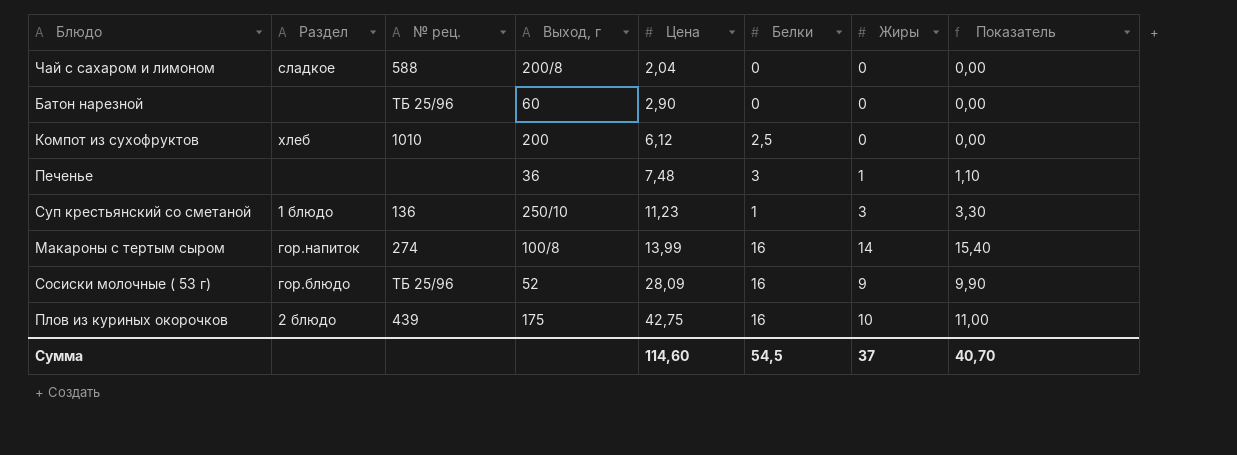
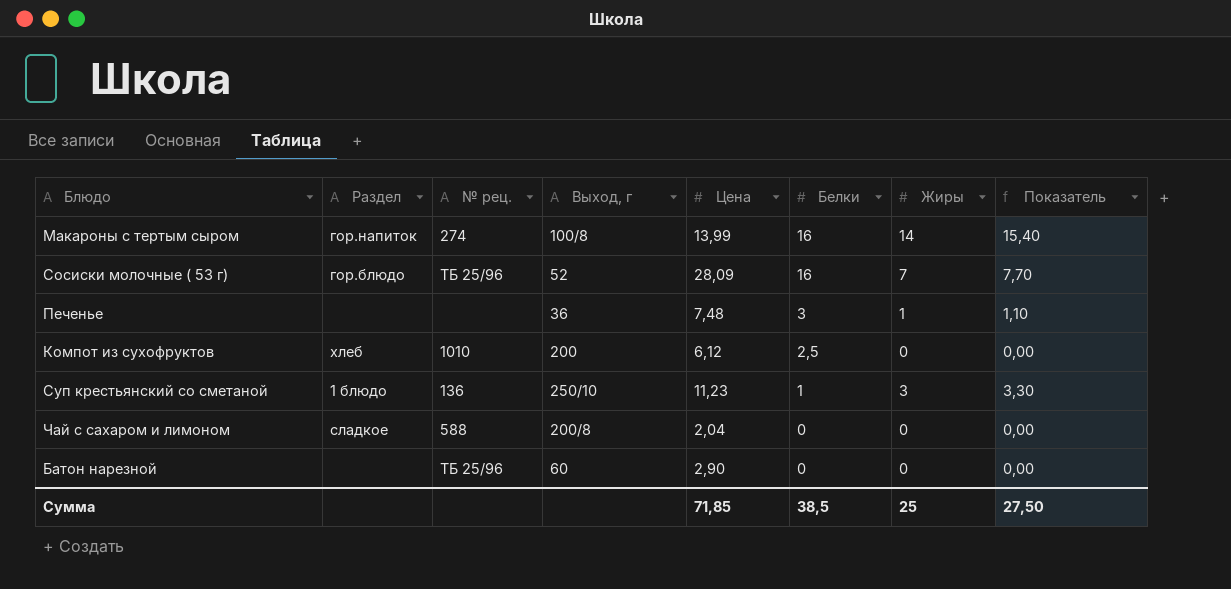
row order: Цена ascending -> Белки descending
row Плов из куриных окорочков: 2 блюдо | 439 | 175 | 42,75 | 16 | 10 | 11,00 -> none
Сосиски молочные ( 53 г) | Жиры: 9 -> 7
Сосиски молочные ( 53 г) | Показатель: 9,90 -> 7,70
Сумма | Цена: 114,60 -> 71,85
Сумма | Белки: 54,5 -> 38,5
Сумма | Жиры: 37 -> 25
Сумма | Показатель: 40,70 -> 27,50

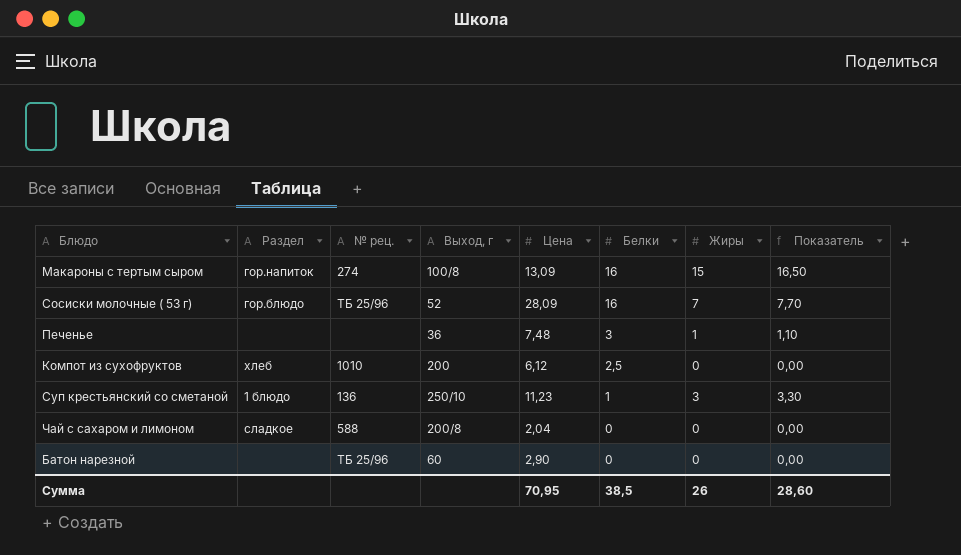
Макароны с тертым сыром | Цена: 13,99 -> 13,09
Макароны с тертым сыром | Жиры: 14 -> 15
Макароны с тертым сыром | Показатель: 15,40 -> 16,50
Сумма | Цена: 71,85 -> 70,95
Сумма | Жиры: 25 -> 26
Сумма | Показатель: 27,50 -> 28,60

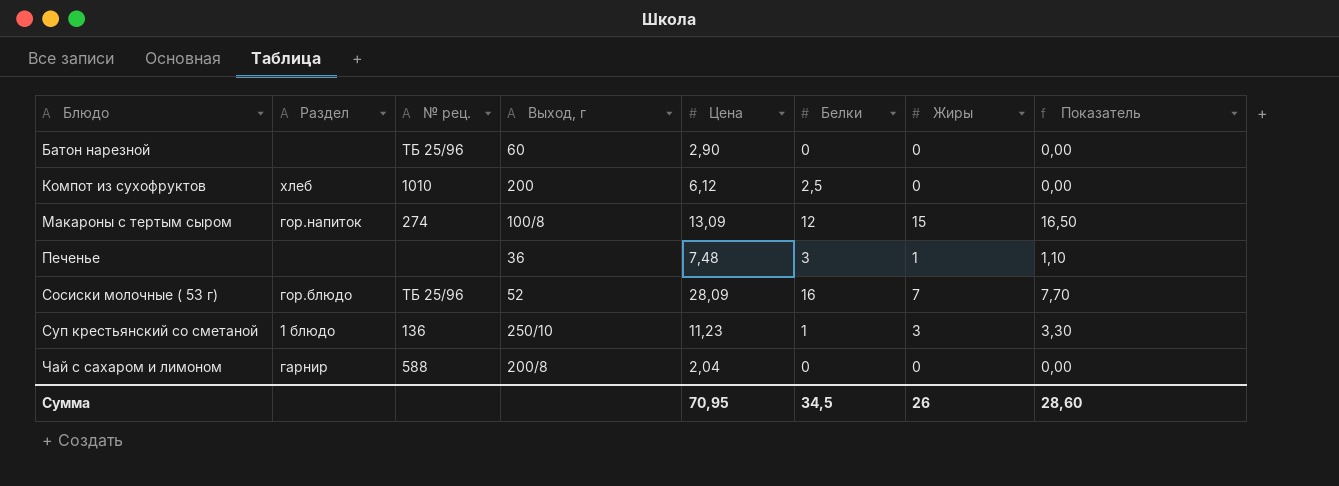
row order: Белки descending -> Блюдо ascending
Макароны с тертым сыром | Белки: 16 -> 12
Чай с сахаром и лимоном | Раздел: сладкое -> гарнир
Сумма | Белки: 38,5 -> 34,5

